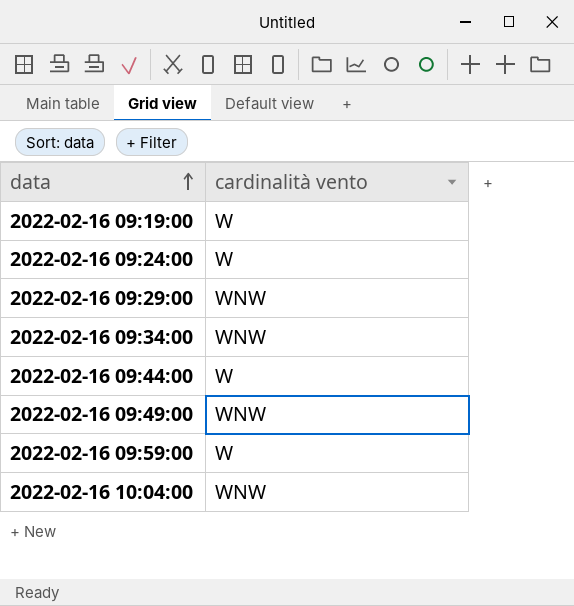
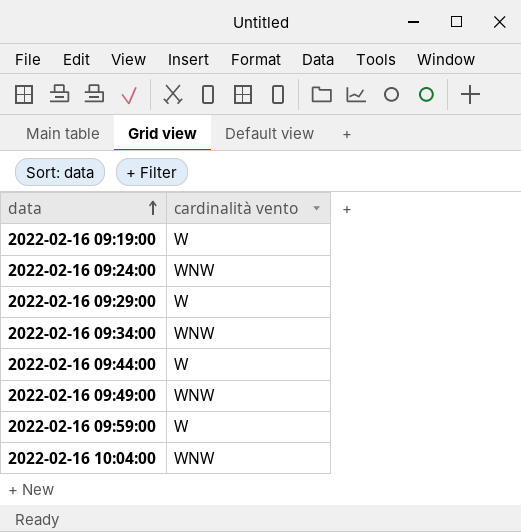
2022-02-16 09:24:00 | cardinalità vento: W -> WNW
2022-02-16 09:29:00 | cardinalità vento: WNW -> W

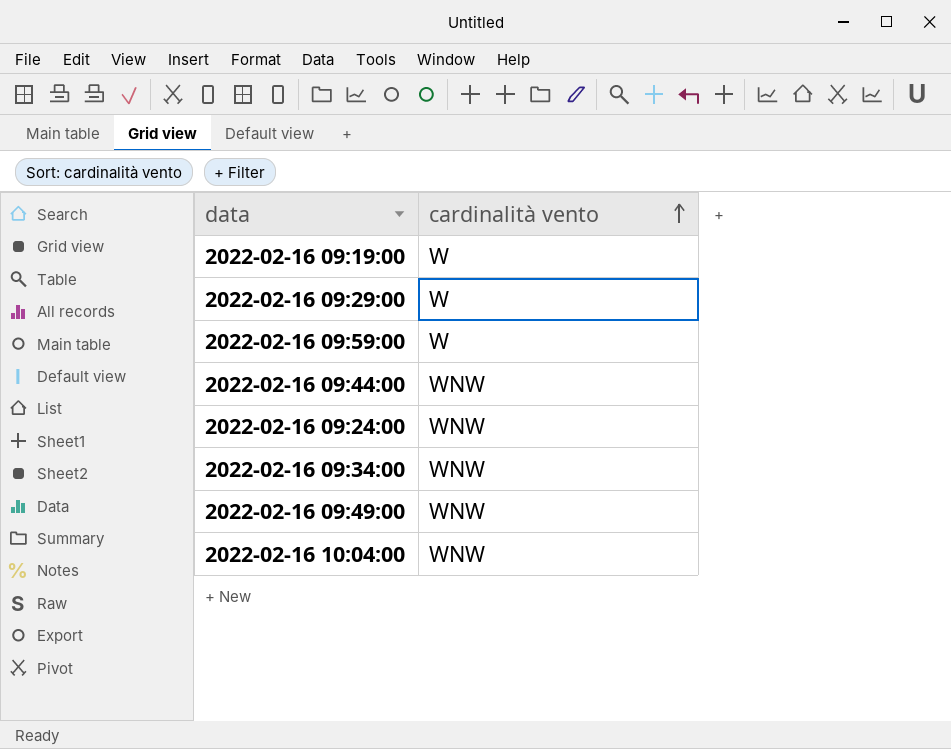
row order: data ascending -> cardinalità vento ascending
2022-02-16 09:44:00 | cardinalità vento: W -> WNW

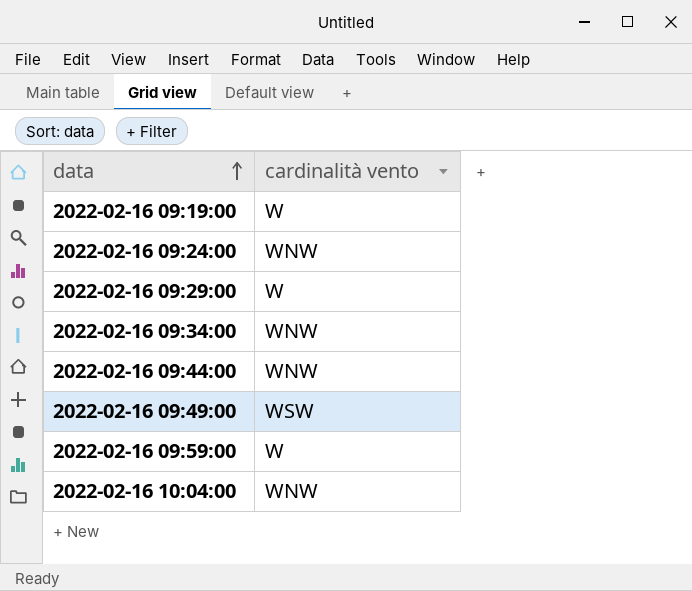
row order: cardinalità vento ascending -> data ascending
2022-02-16 09:49:00 | cardinalità vento: WNW -> WSW

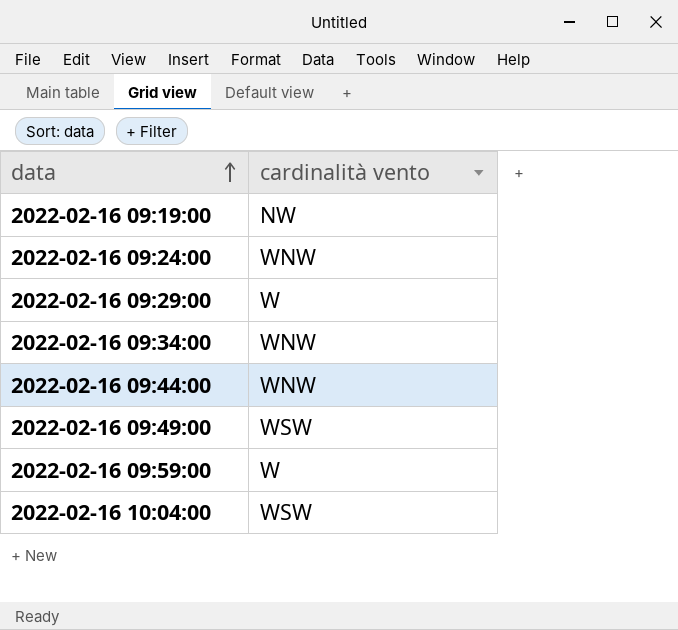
2022-02-16 09:19:00 | cardinalità vento: W -> NW
2022-02-16 10:04:00 | cardinalità vento: WNW -> WSW

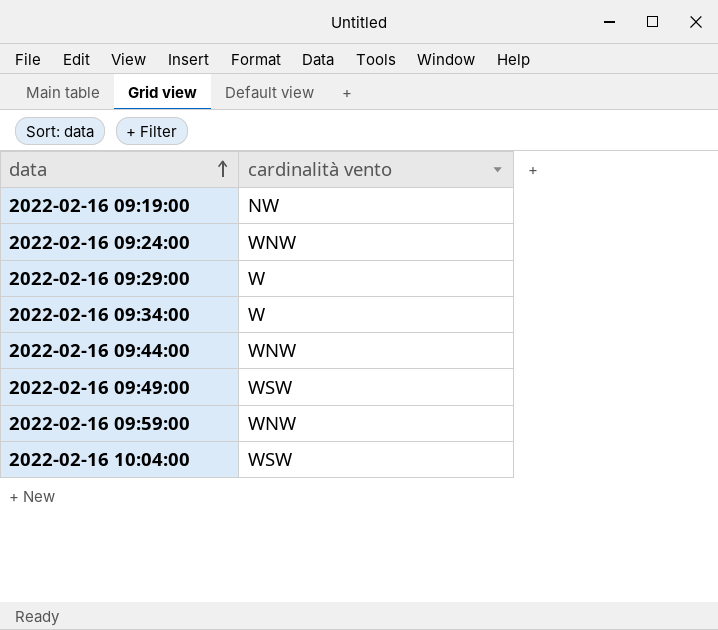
2022-02-16 09:34:00 | cardinalità vento: WNW -> W
2022-02-16 09:59:00 | cardinalità vento: W -> WNW

